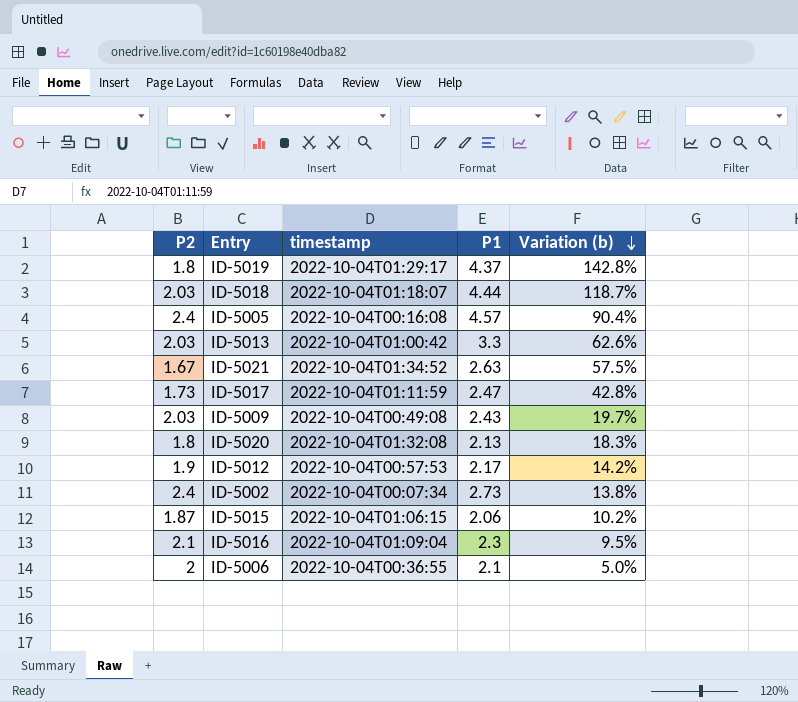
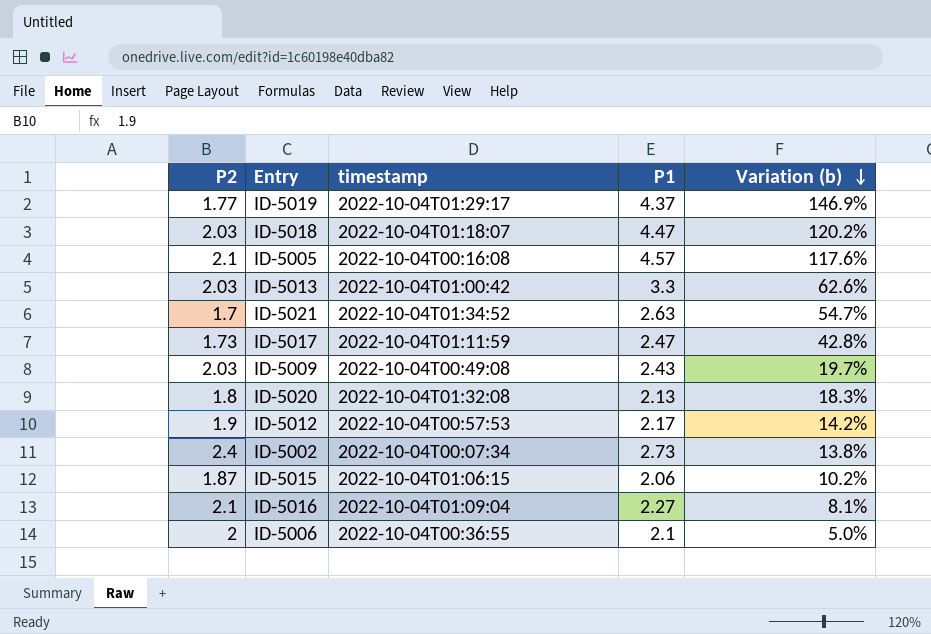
ID-5019 | P2: 1.8 -> 1.77
ID-5019 | Variation (b): 142.8% -> 146.9%
ID-5018 | P1: 4.44 -> 4.47
ID-5018 | Variation (b): 118.7% -> 120.2%
ID-5005 | P2: 2.4 -> 2.1
ID-5005 | Variation (b): 90.4% -> 117.6%
ID-5021 | P2: 1.67 -> 1.7
ID-5021 | Variation (b): 57.5% -> 54.7%
ID-5016 | P1: 2.3 -> 2.27
ID-5016 | Variation (b): 9.5% -> 8.1%

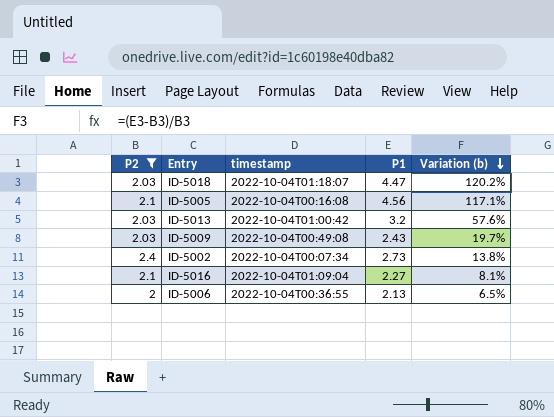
filter: none -> P2 >= 2
ID-5005 | P1: 4.57 -> 4.56
ID-5005 | Variation (b): 117.6% -> 117.1%
ID-5013 | P1: 3.3 -> 3.2
ID-5013 | Variation (b): 62.6% -> 57.6%
ID-5006 | P1: 2.1 -> 2.13
ID-5006 | Variation (b): 5.0% -> 6.5%

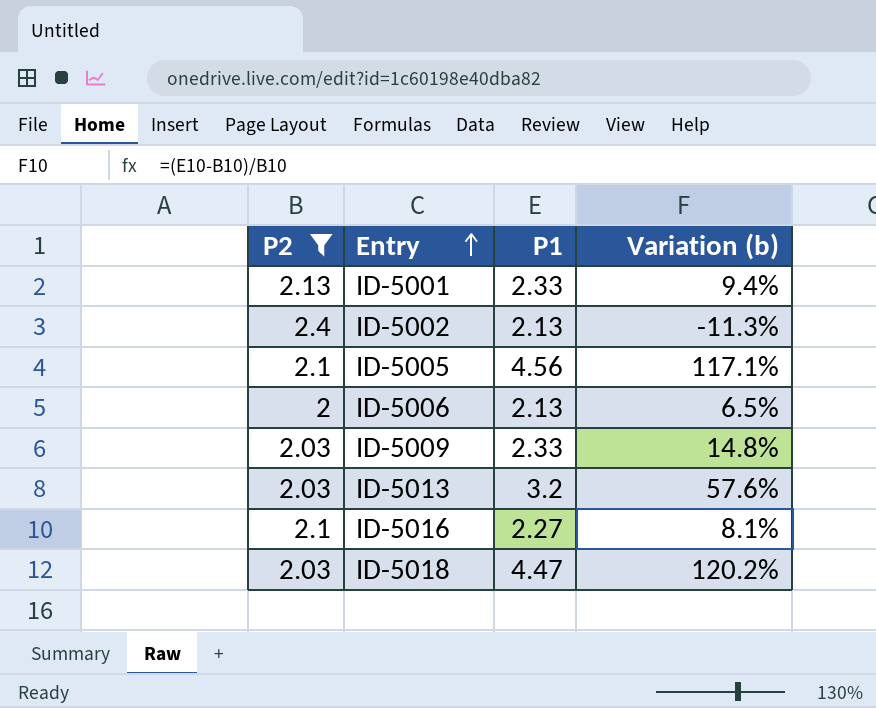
row order: Variation (b) descending -> Entry ascending
column timestamp | position: 3 -> none
row ID-5001: none -> 2.13 | 2.33 | 9.4%
ID-5002 | P1: 2.73 -> 2.13
ID-5002 | Variation (b): 13.8% -> -11.3%
ID-5009 | P1: 2.43 -> 2.33
ID-5009 | Variation (b): 19.7% -> 14.8%

